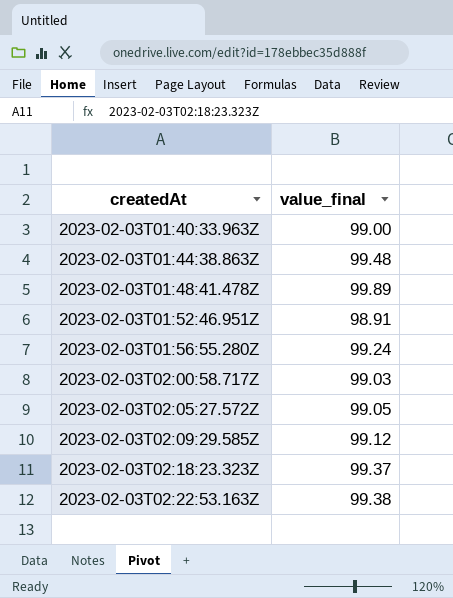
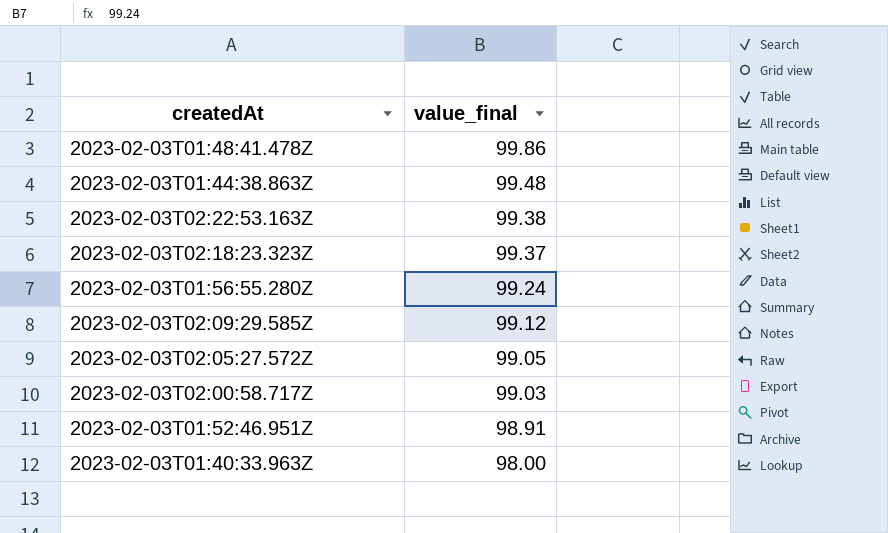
row order: createdAt ascending -> value_final descending
2023-02-03T01:48:41.478Z | value_final: 99.89 -> 99.86
2023-02-03T01:40:33.963Z | value_final: 99.00 -> 98.00

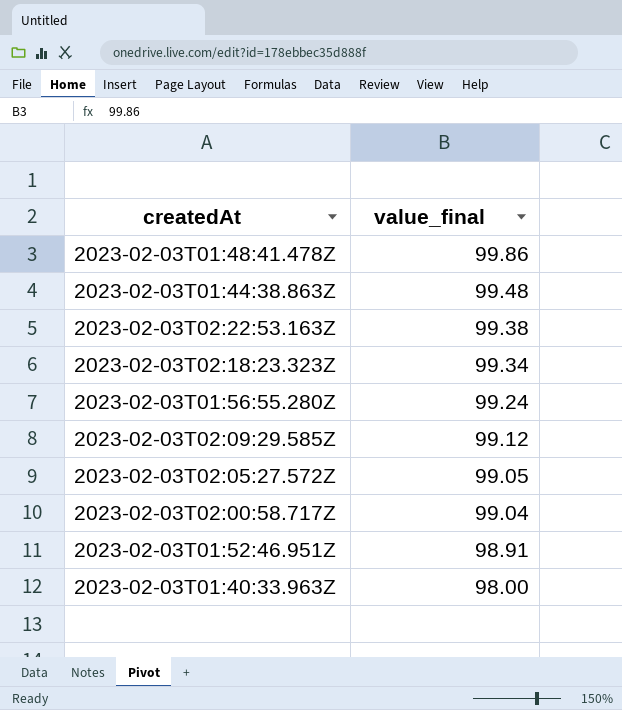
2023-02-03T02:18:23.323Z | value_final: 99.37 -> 99.34
2023-02-03T02:00:58.717Z | value_final: 99.03 -> 99.04

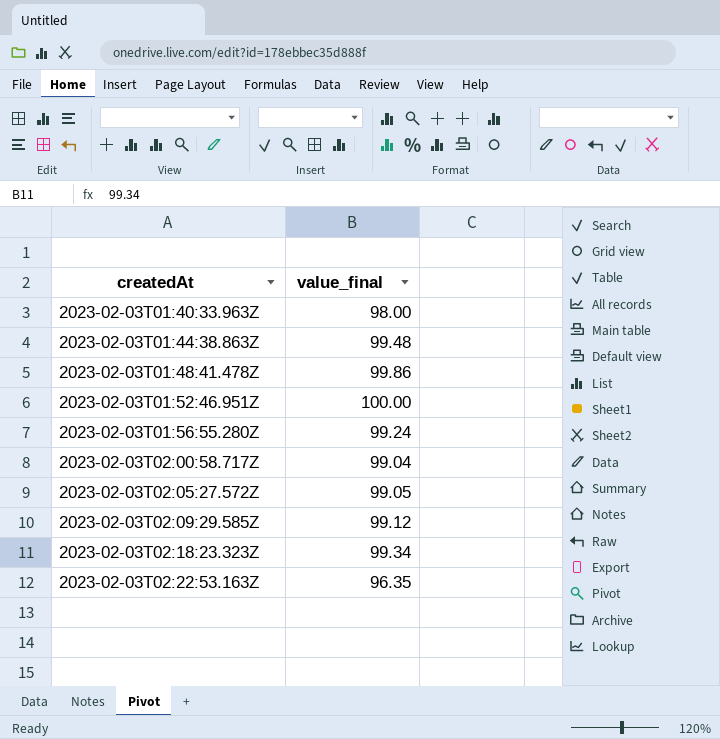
row order: value_final descending -> createdAt ascending
2023-02-03T01:52:46.951Z | value_final: 98.91 -> 100.00
2023-02-03T02:22:53.163Z | value_final: 99.38 -> 96.35

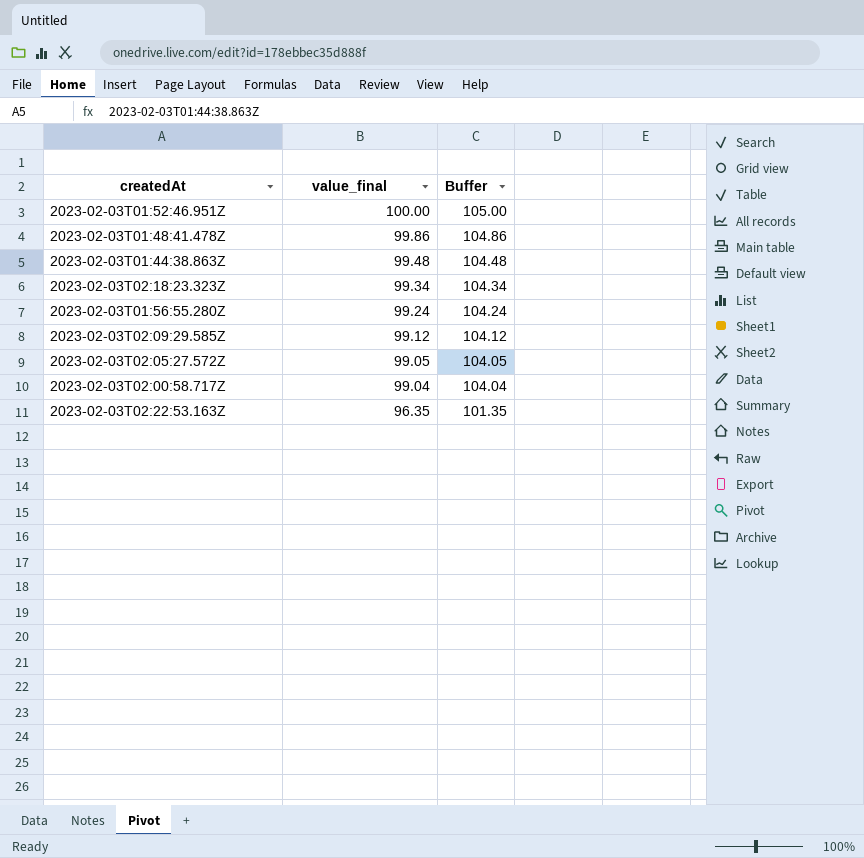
row order: createdAt ascending -> value_final descending
column Buffer | formula: none -> [value_final] + 5
row 2023-02-03T01:40:33.963Z: 98.00 -> none

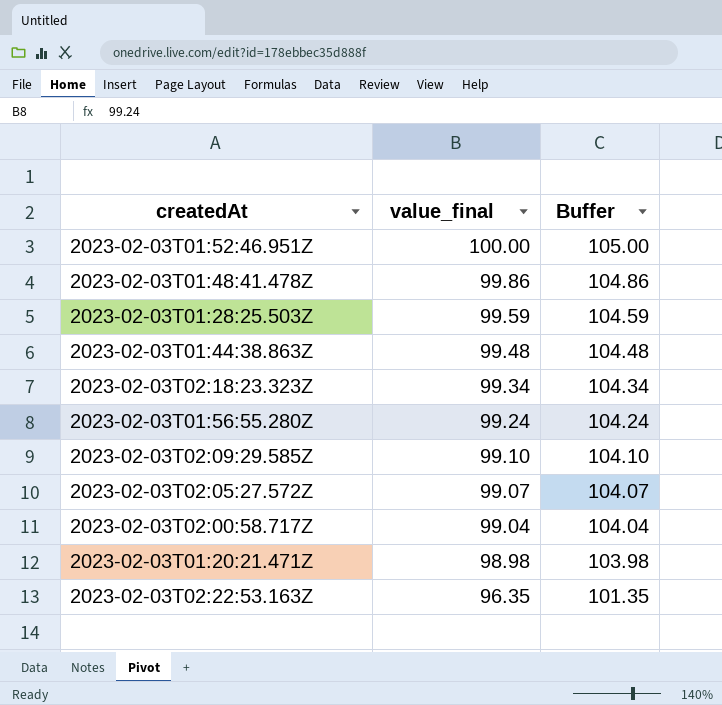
row 2023-02-03T01:28:25.503Z: none -> 99.59 | 104.59
2023-02-03T02:09:29.585Z | value_final: 99.12 -> 99.10
2023-02-03T02:09:29.585Z | Buffer: 104.12 -> 104.10
2023-02-03T02:05:27.572Z | value_final: 99.05 -> 99.07
2023-02-03T02:05:27.572Z | Buffer: 104.05 -> 104.07
row 2023-02-03T01:20:21.471Z: none -> 98.98 | 103.98

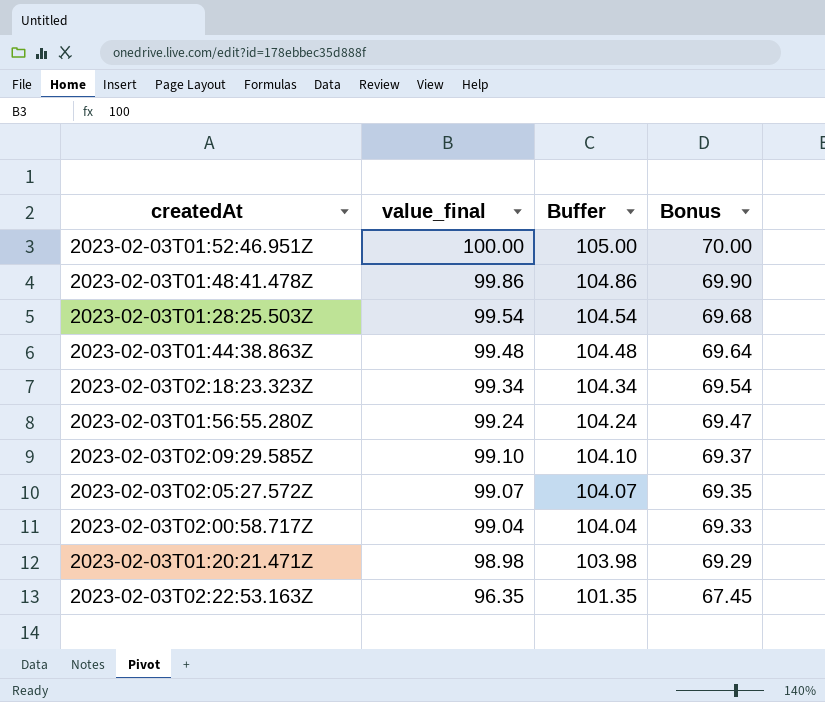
column Bonus | formula: none -> [value_final] * 0.7
2023-02-03T01:28:25.503Z | value_final: 99.59 -> 99.54
2023-02-03T01:28:25.503Z | Buffer: 104.59 -> 104.54

